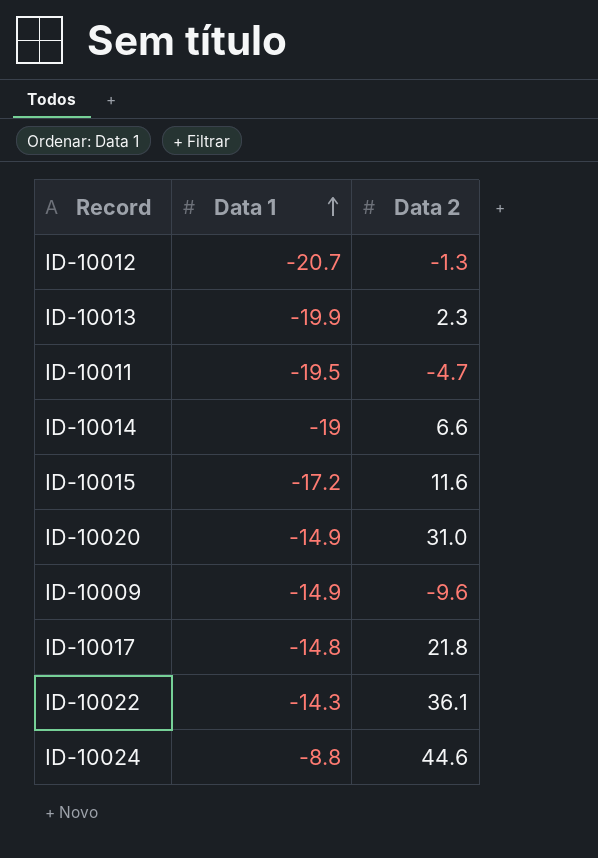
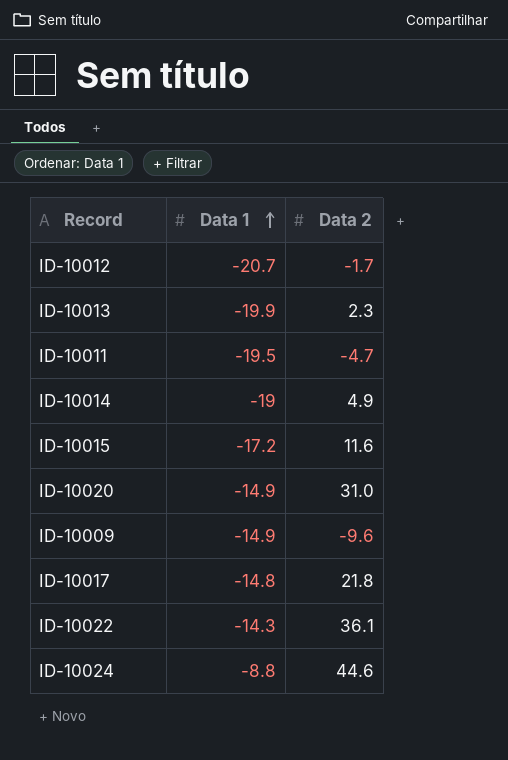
ID-10012 | Data 2: -1.3 -> -1.7
ID-10014 | Data 2: 6.6 -> 4.9

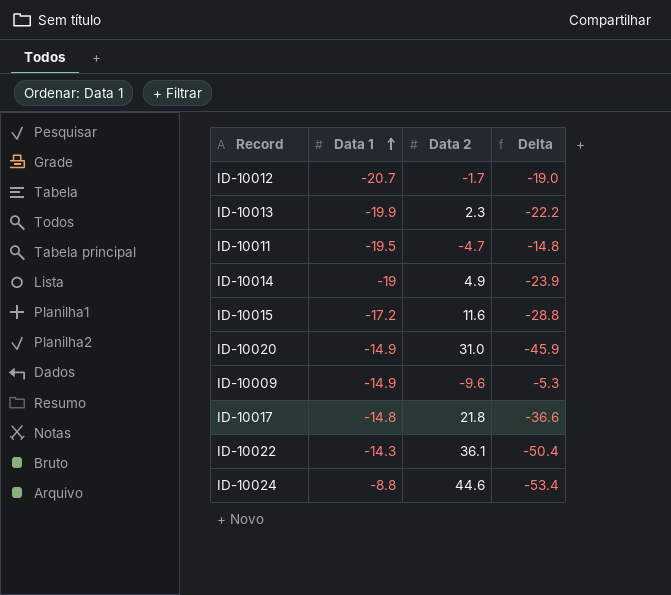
column Delta | formula: none -> [Data 1] - [Data 2]

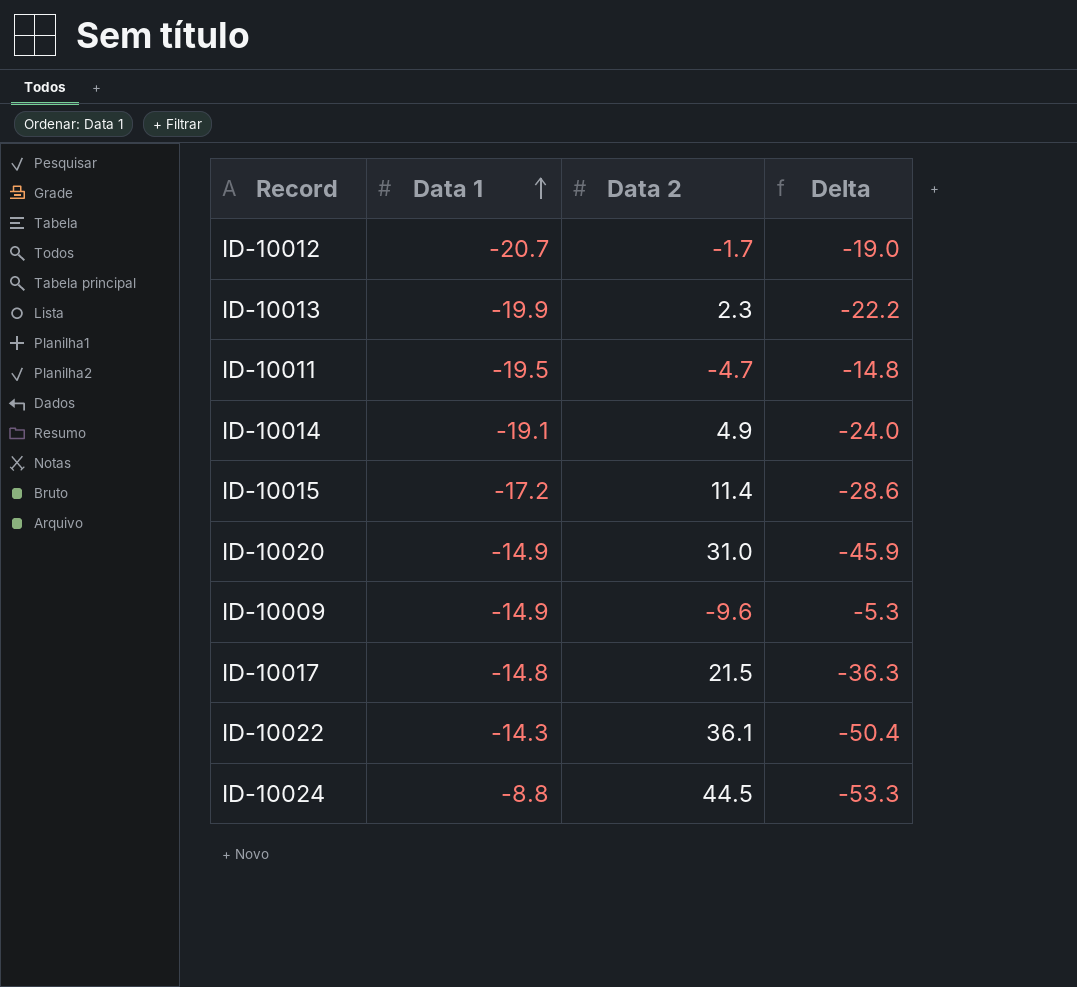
ID-10014 | Data 1: -19 -> -19.1
ID-10014 | Delta: -23.9 -> -24.0
ID-10015 | Data 2: 11.6 -> 11.4
ID-10015 | Delta: -28.8 -> -28.6
ID-10017 | Data 2: 21.8 -> 21.5
ID-10017 | Delta: -36.6 -> -36.3
ID-10024 | Data 2: 44.6 -> 44.5
ID-10024 | Delta: -53.4 -> -53.3

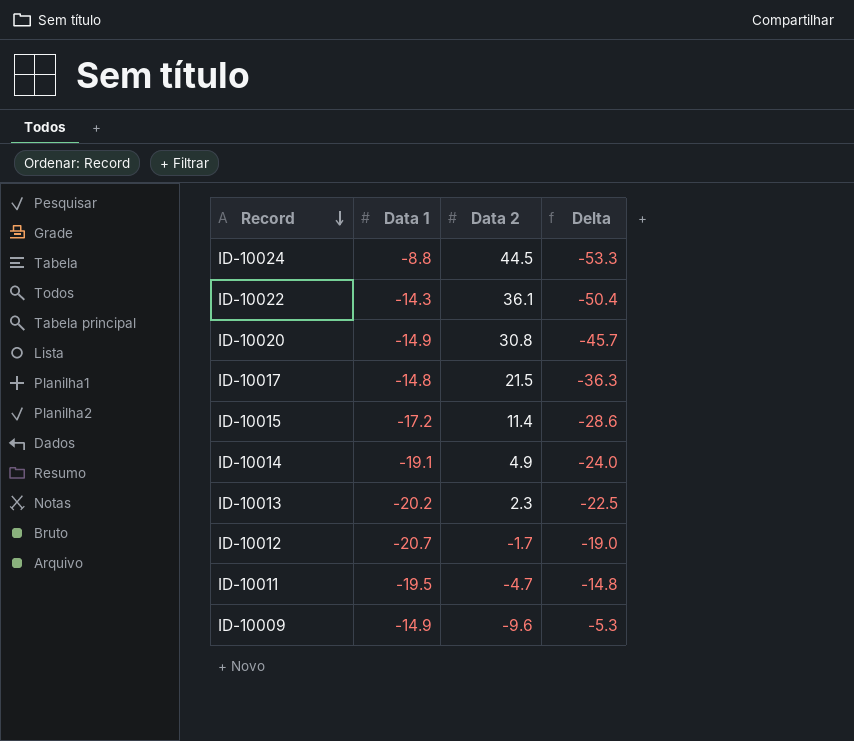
row order: Data 1 ascending -> Record descending
ID-10020 | Data 2: 31.0 -> 30.8
ID-10020 | Delta: -45.9 -> -45.7
ID-10013 | Data 1: -19.9 -> -20.2
ID-10013 | Delta: -22.2 -> -22.5

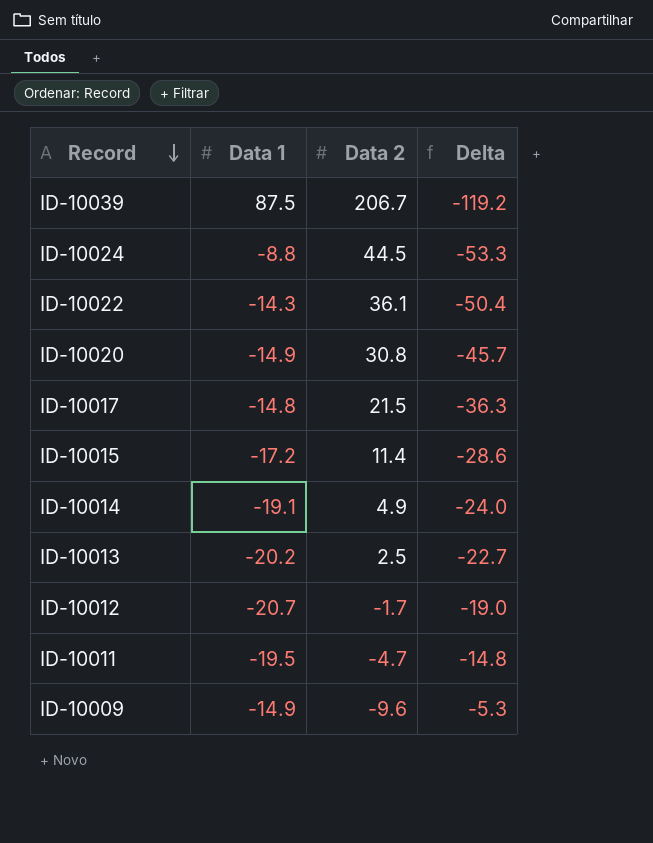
row ID-10039: none -> 87.5 | 206.7 | -119.2
ID-10013 | Data 2: 2.3 -> 2.5
ID-10013 | Delta: -22.5 -> -22.7

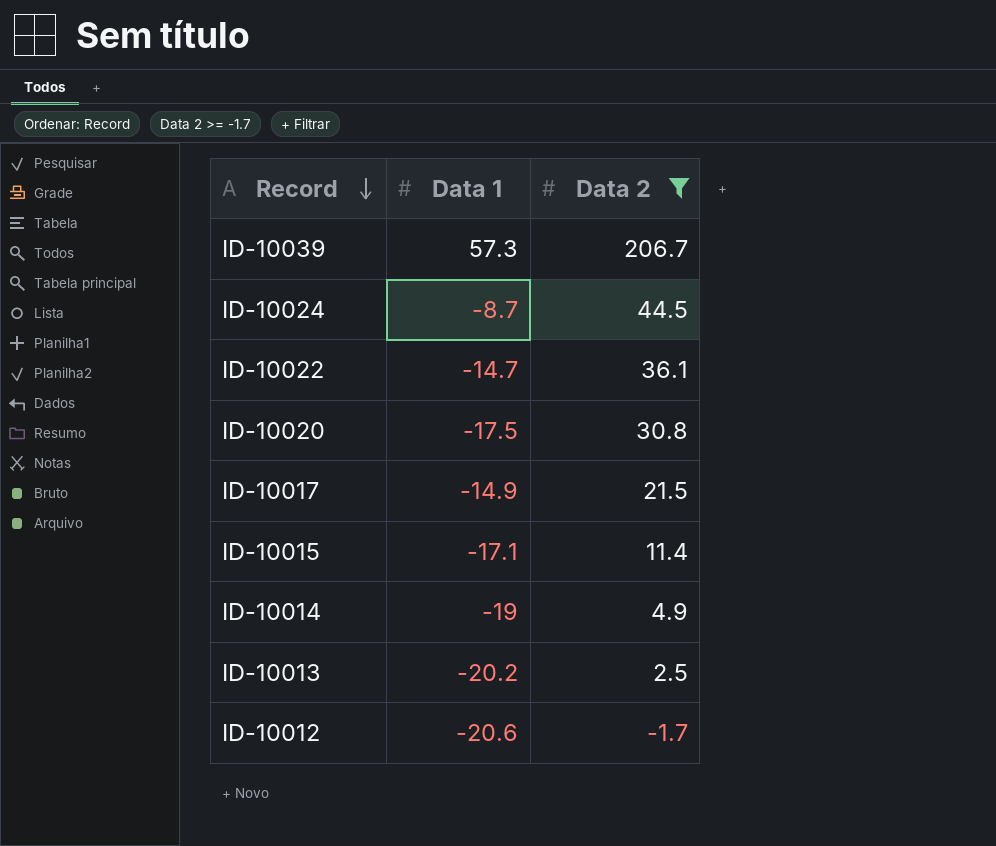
filter: none -> Data 2 >= -1.7
column Delta | formula: [Data 1] - [Data 2] -> none
ID-10039 | Data 1: 87.5 -> 57.3
ID-10024 | Data 1: -8.8 -> -8.7
ID-10022 | Data 1: -14.3 -> -14.7
ID-10020 | Data 1: -14.9 -> -17.5
ID-10017 | Data 1: -14.8 -> -14.9
ID-10015 | Data 1: -17.2 -> -17.1
ID-10014 | Data 1: -19.1 -> -19
ID-10012 | Data 1: -20.7 -> -20.6

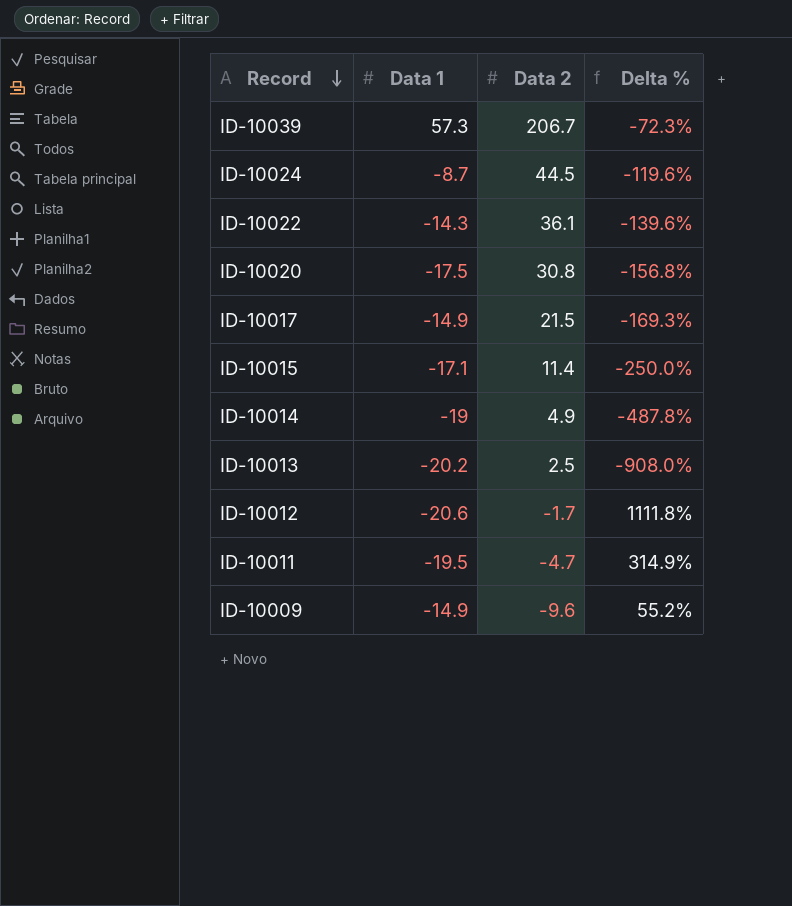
filter: Data 2 >= -1.7 -> none
column Delta % | formula: none -> ([Data 1] - [Data 2]) / [Data 2]
ID-10022 | Data 1: -14.7 -> -14.3

